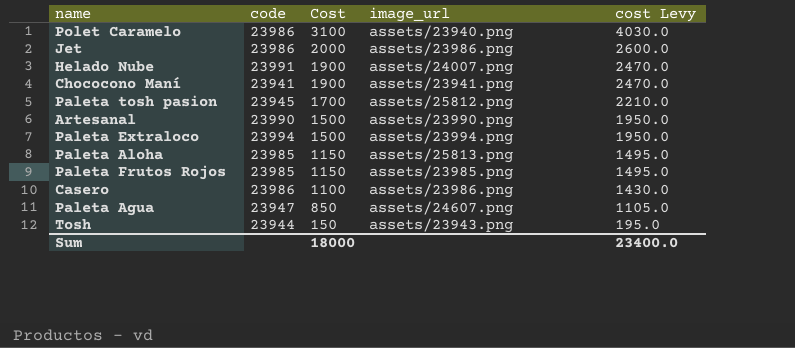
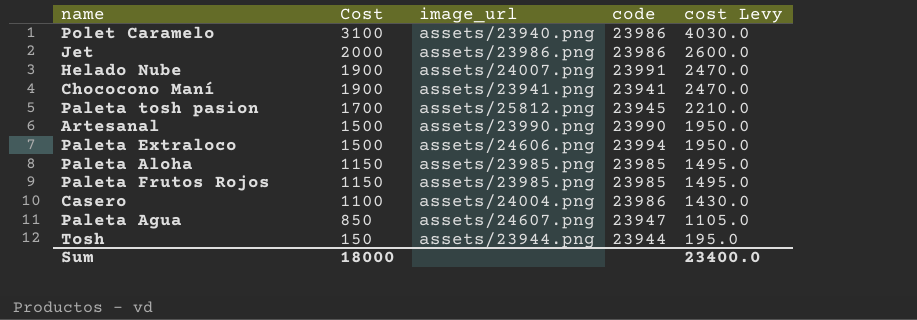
column code | position: 2 -> 4
Paleta Extraloco | image_url: assets/23994.png -> assets/24606.png
Paleta Aloha | image_url: assets/25813.png -> assets/23985.png
Casero | image_url: assets/23986.png -> assets/24004.png
Tosh | image_url: assets/23943.png -> assets/23944.png

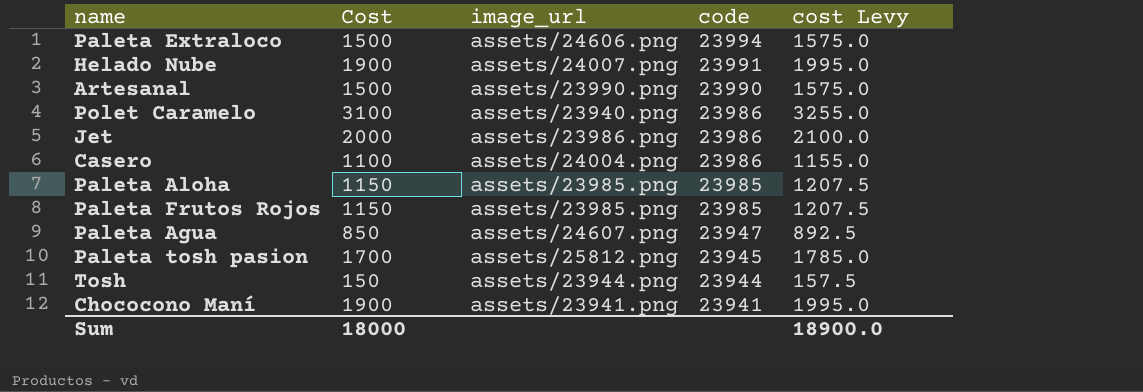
row order: Cost descending -> code descending
column cost Levy | formula: [Cost] * 1.3 -> [Cost] * 1.05
Sum | cost Levy: 23400.0 -> 18900.0

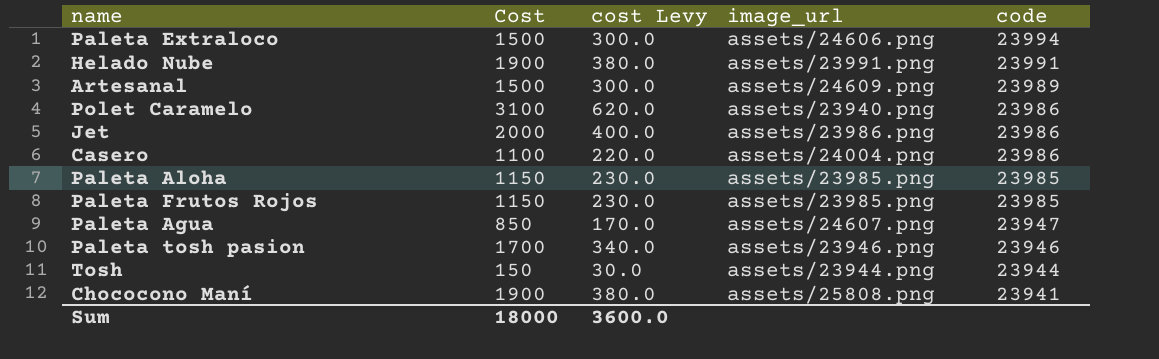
column cost Levy | formula: [Cost] * 1.05 -> [Cost] * 0.2
column cost Levy | position: 5 -> 3
Helado Nube | image_url: assets/24007.png -> assets/23991.png
Artesanal | image_url: assets/23990.png -> assets/24609.png
Artesanal | code: 23990 -> 23989
Paleta tosh pasion | image_url: assets/25812.png -> assets/23946.png
Paleta tosh pasion | code: 23945 -> 23946
Chococono Maní | image_url: assets/23941.png -> assets/25808.png
Sum | cost Levy: 18900.0 -> 3600.0

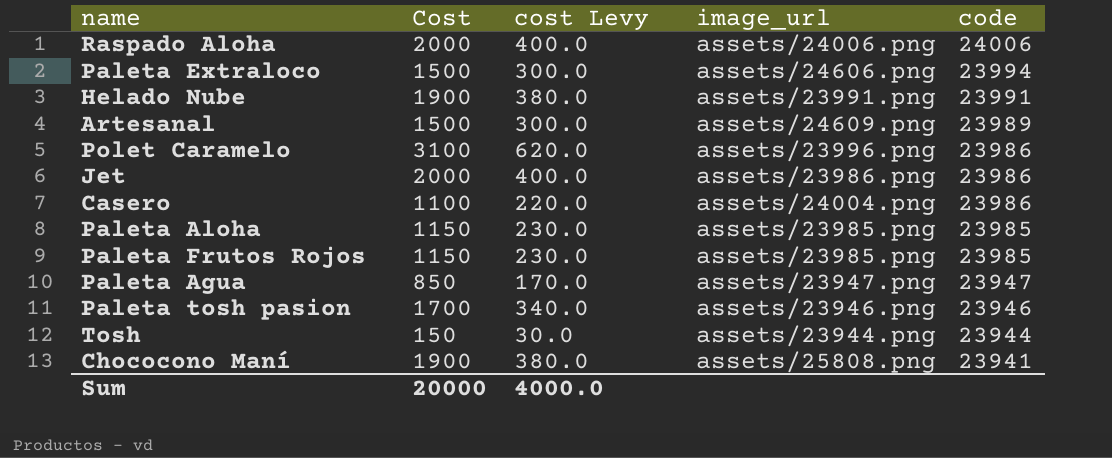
row Raspado Aloha: none -> 2000 | 400.0 | assets/24006.png | 24006
Polet Caramelo | image_url: assets/23940.png -> assets/23996.png
Paleta Agua | image_url: assets/24607.png -> assets/23947.png
Sum | Cost: 18000 -> 20000
Sum | cost Levy: 3600.0 -> 4000.0

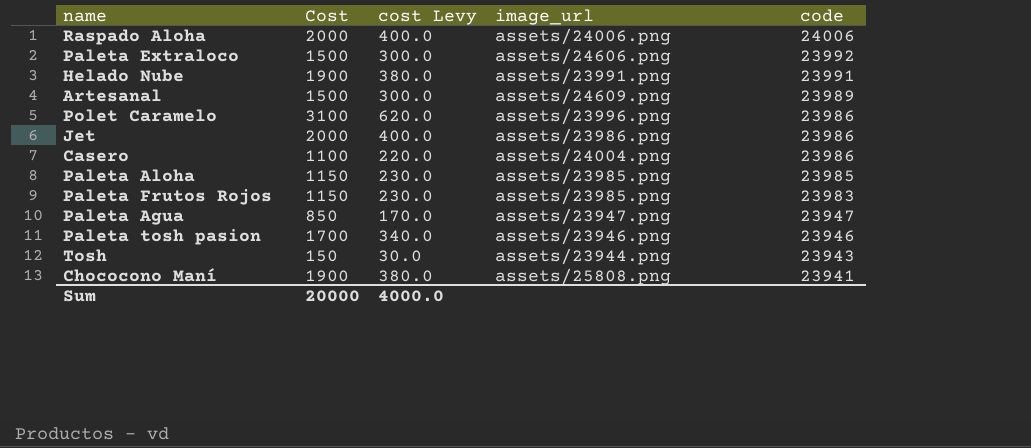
Paleta Extraloco | code: 23994 -> 23992
Paleta Frutos Rojos | code: 23985 -> 23983
Tosh | code: 23944 -> 23943

